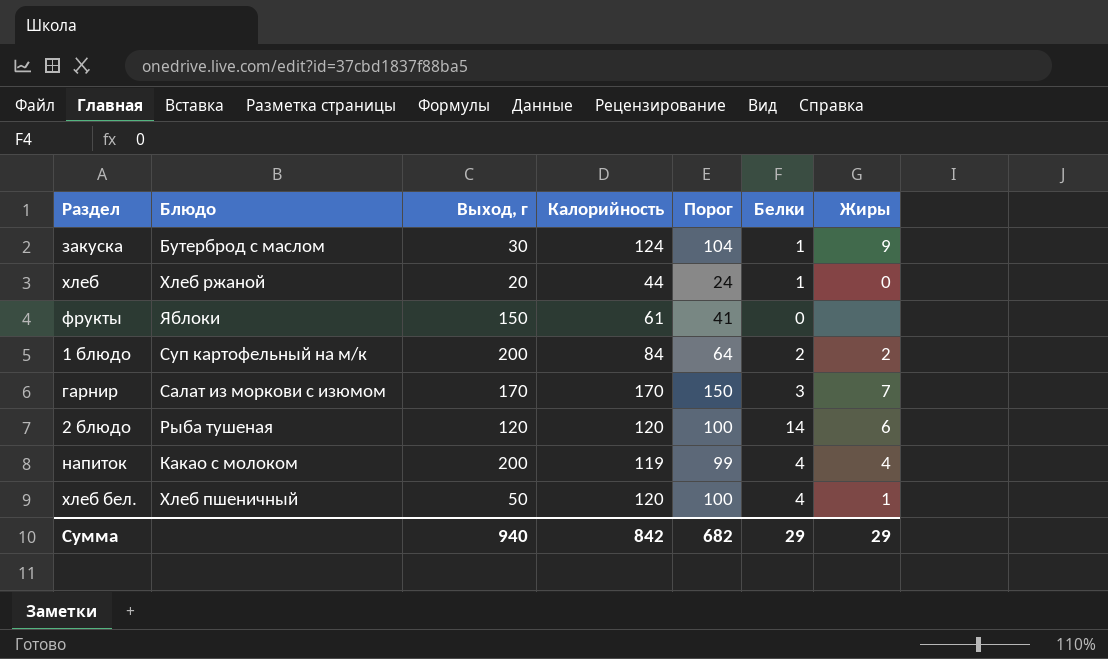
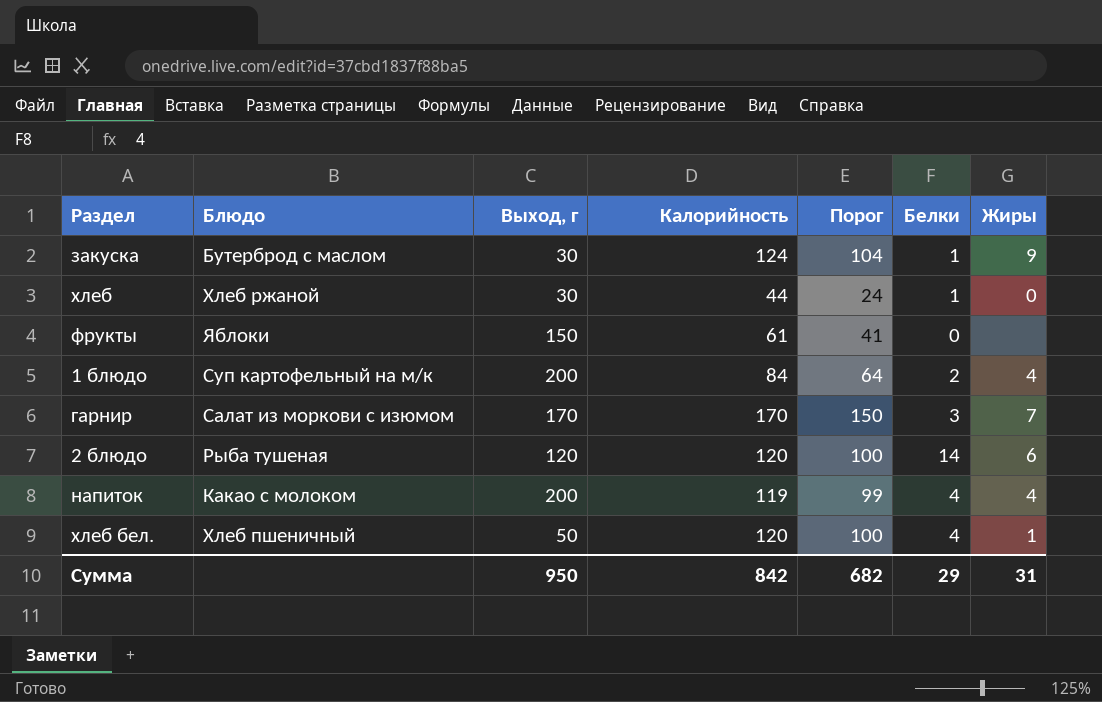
хлеб | Выход, г: 20 -> 30
1 блюдо | Жиры: 2 -> 4
Сумма | Выход, г: 940 -> 950
Сумма | Жиры: 29 -> 31

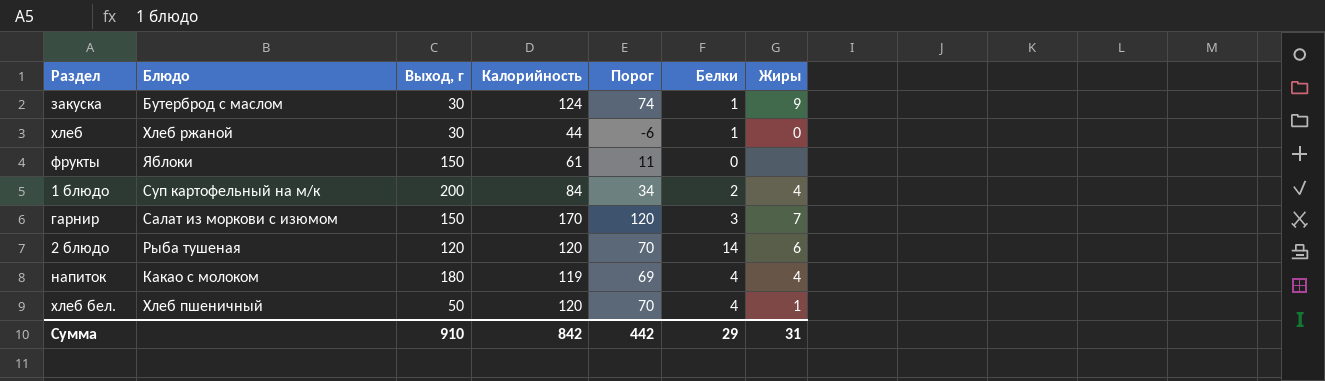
column Порог | formula: [Калорийность] - 20 -> [Калорийность] - 50
гарнир | Выход, г: 170 -> 150
напиток | Выход, г: 200 -> 180
Сумма | Выход, г: 950 -> 910
Сумма | Порог: 682 -> 442

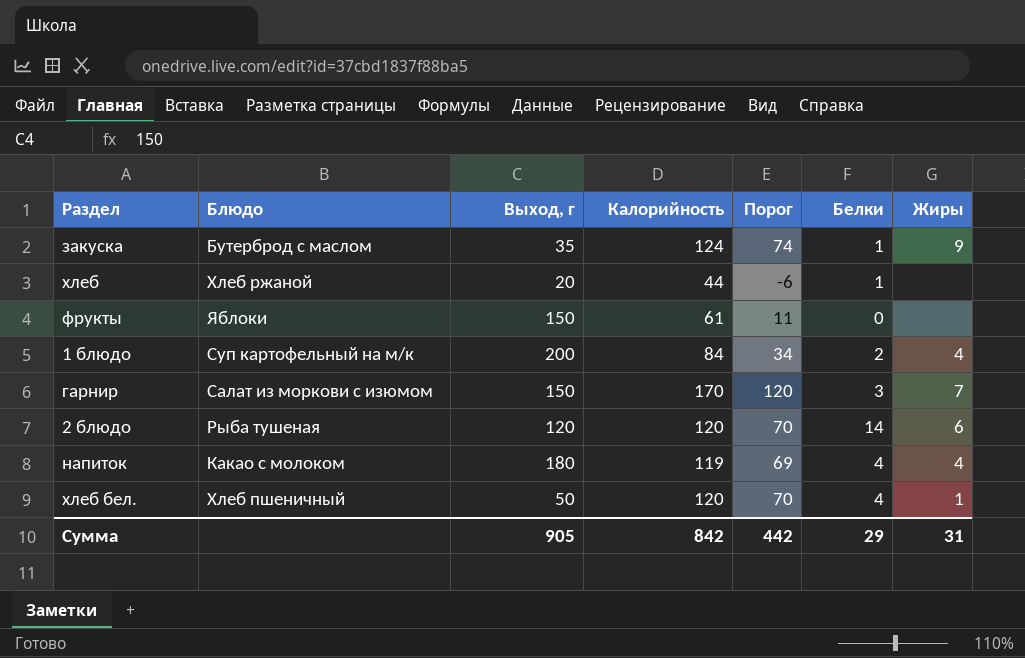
закуска | Выход, г: 30 -> 35
хлеб | Выход, г: 30 -> 20
хлеб | Жиры: 0 -> none
Сумма | Выход, г: 910 -> 905

